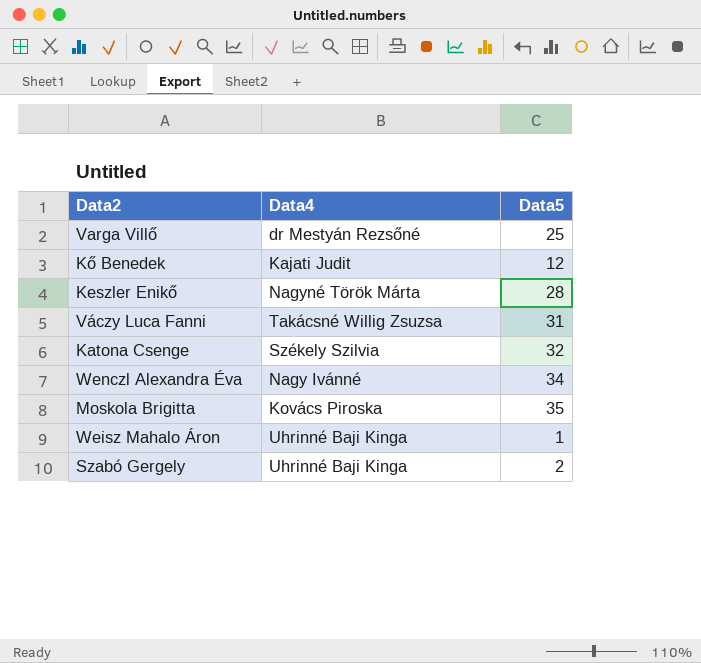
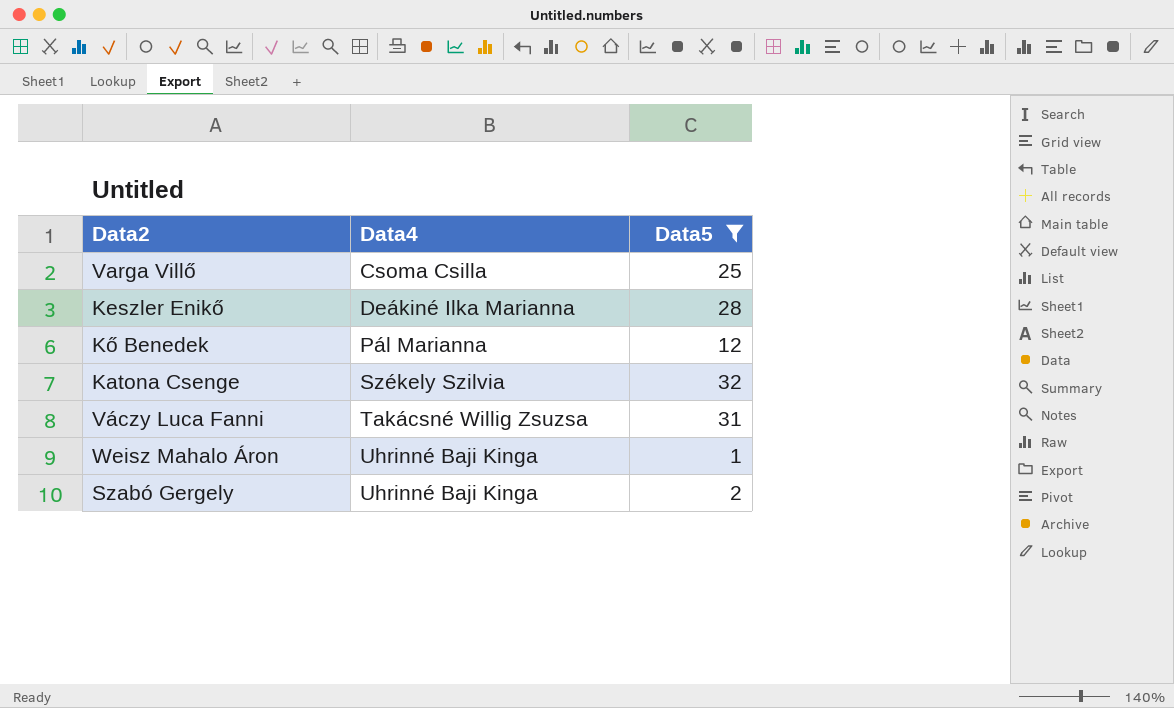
filter: none -> Data5 <= 32
row order: none -> Data4 ascending
Varga Villő | Data4: dr Mestyán Rezsőné -> Csoma Csilla
Keszler Enikő | Data4: Nagyné Török Márta -> Deákiné Ilka Marianna
Kő Benedek | Data4: Kajati Judit -> Pál Marianna

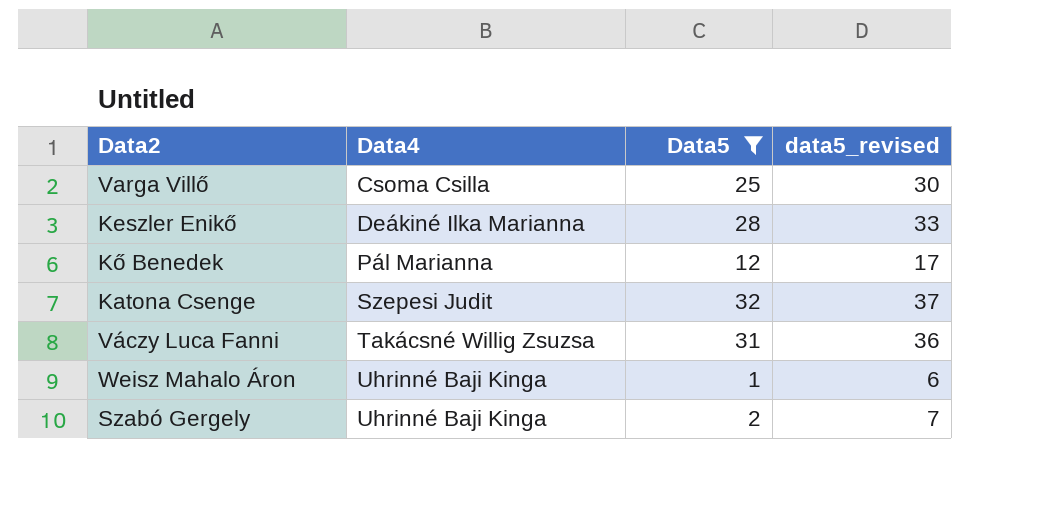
column data5_revised | formula: none -> [Data5] + 5
Katona Csenge | Data4: Székely Szilvia -> Szepesi Judit

